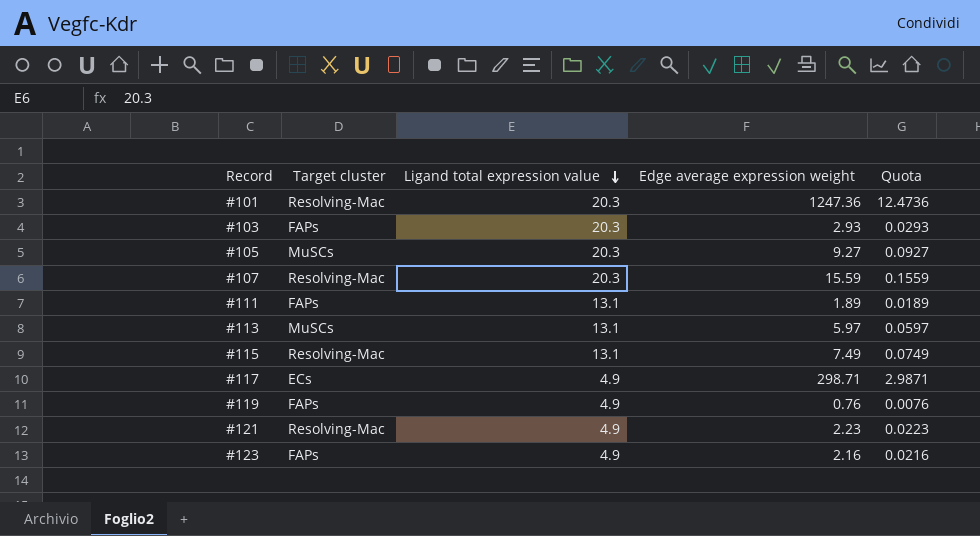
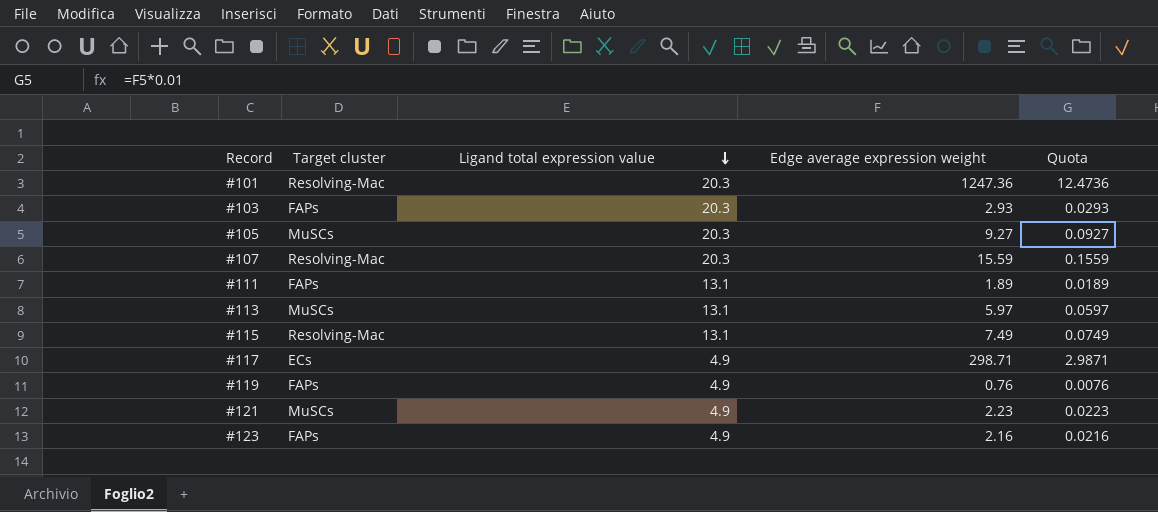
#121 | Target cluster: Resolving-Mac -> MuSCs

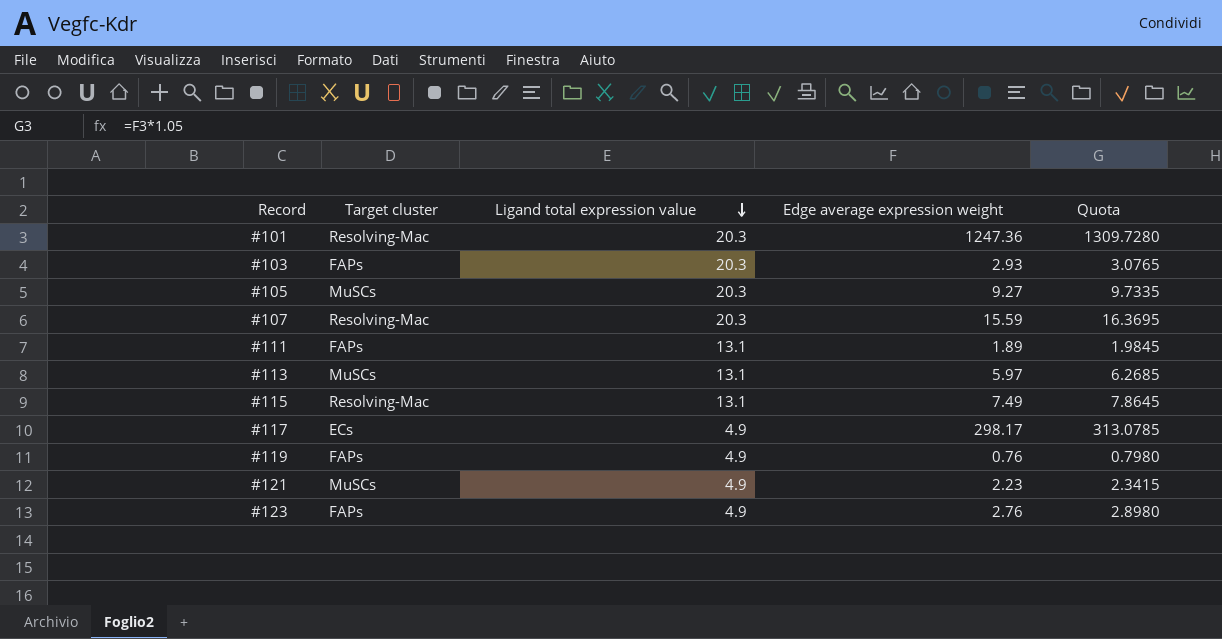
column Quota | formula: [Edge average expression weight] * 0.01 -> [Edge average expression weight] * 1.05
#117 | Edge average expression weight: 298.71 -> 298.17
#123 | Edge average expression weight: 2.16 -> 2.76

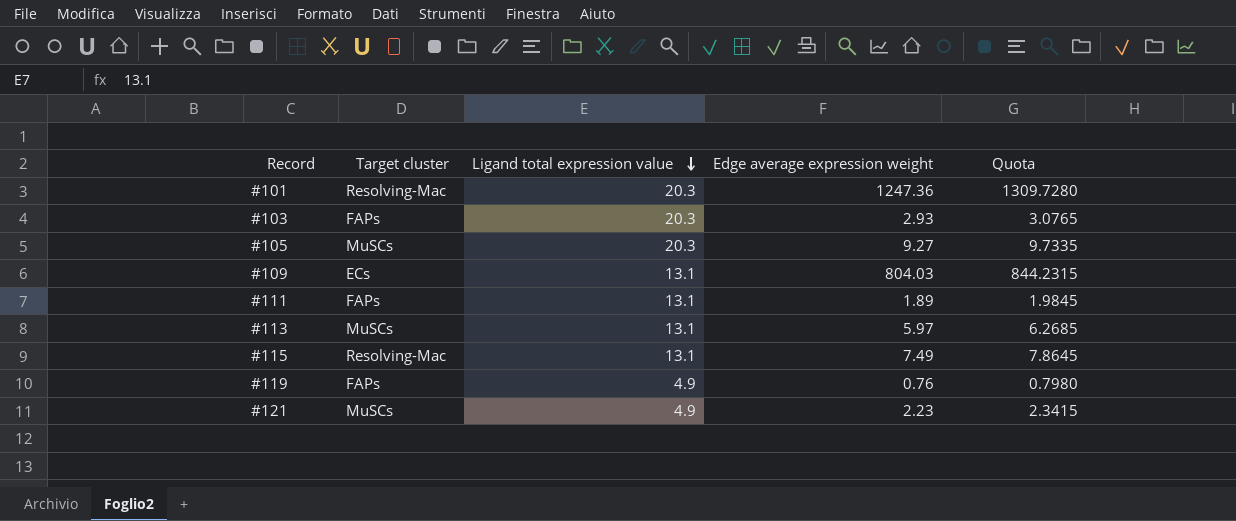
row #107: Resolving-Mac | 20.3 | 15.59 | 16.3695 -> none
row #117: ECs | 4.9 | 298.17 | 313.0785 -> none
row #123: FAPs | 4.9 | 2.76 | 2.8980 -> none
row #109: none -> ECs | 13.1 | 804.03 | 844.2315

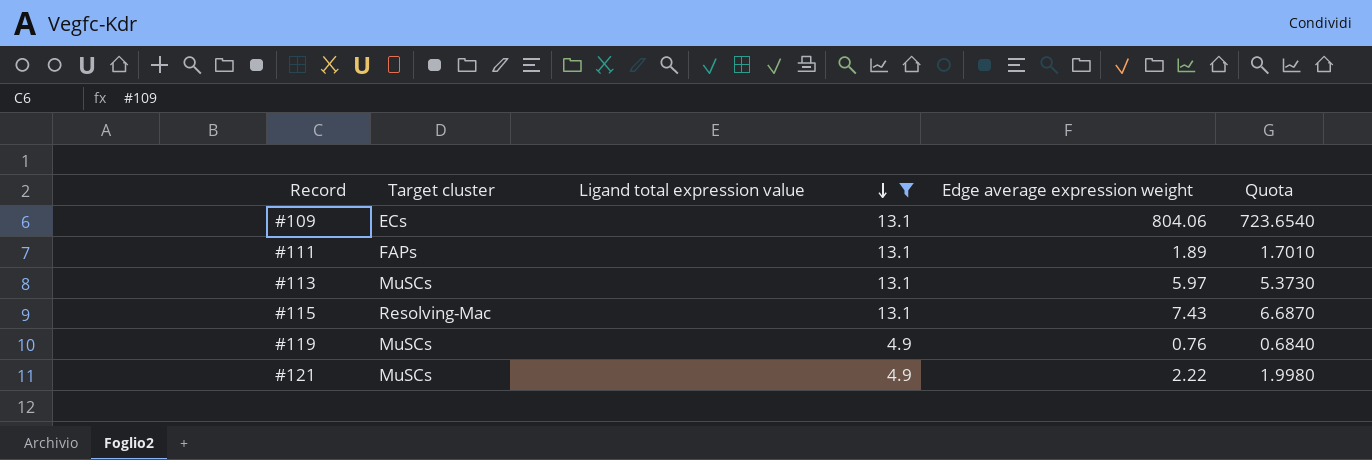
filter: none -> Ligand total expression value != 20.3
column Quota | formula: [Edge average expression weight] * 1.05 -> [Edge average expression weight] * 0.9
#109 | Edge average expression weight: 804.03 -> 804.06
#115 | Edge average expression weight: 7.49 -> 7.43
#119 | Target cluster: FAPs -> MuSCs
#121 | Edge average expression weight: 2.23 -> 2.22

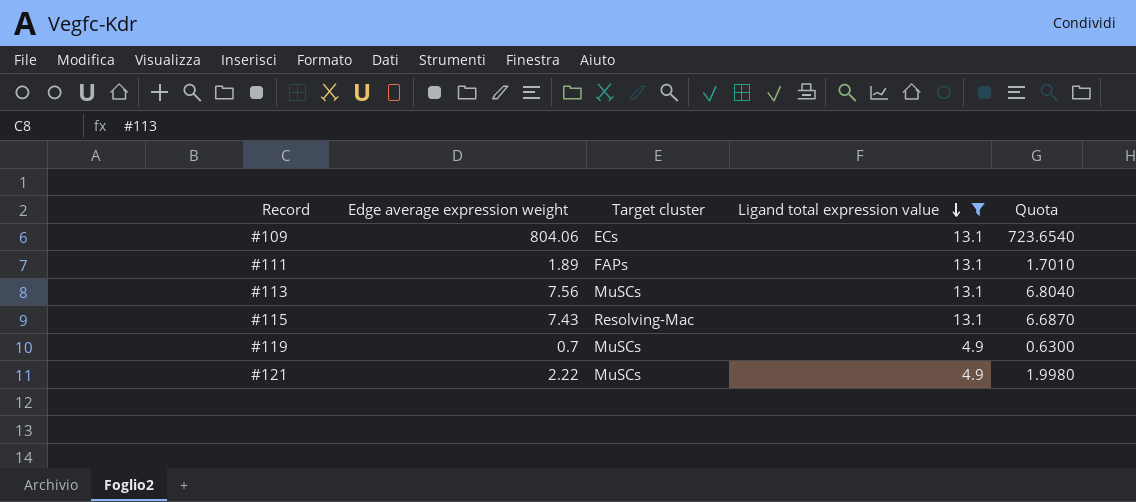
column Edge average expression weight | position: 4 -> 2
#113 | Edge average expression weight: 5.97 -> 7.56
#113 | Quota: 5.3730 -> 6.8040
#119 | Edge average expression weight: 0.76 -> 0.7
#119 | Quota: 0.6840 -> 0.6300

